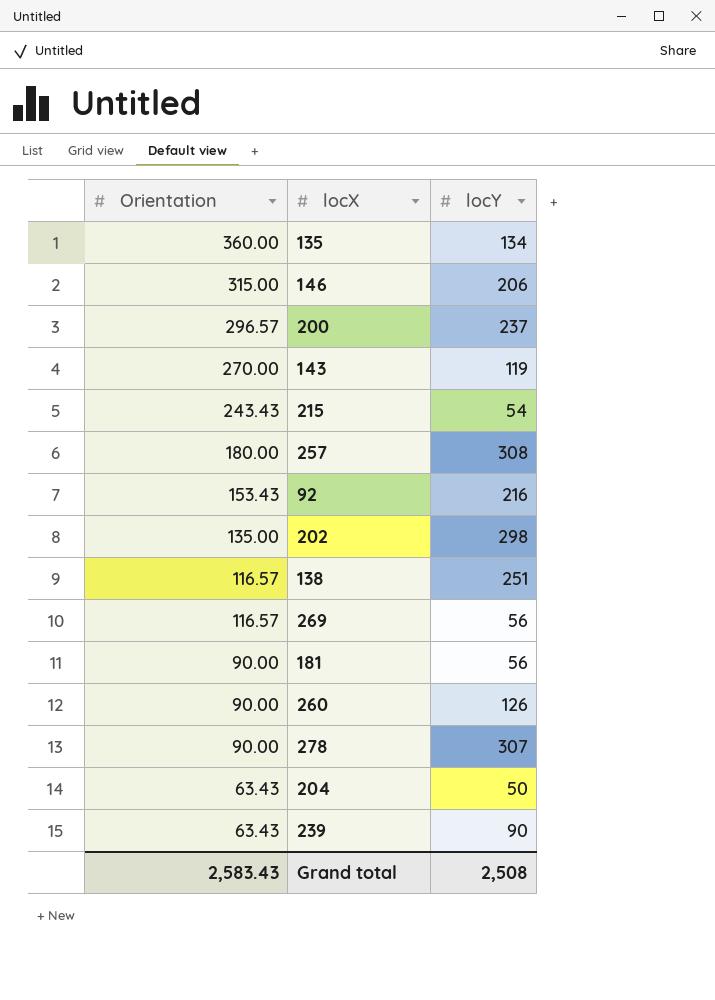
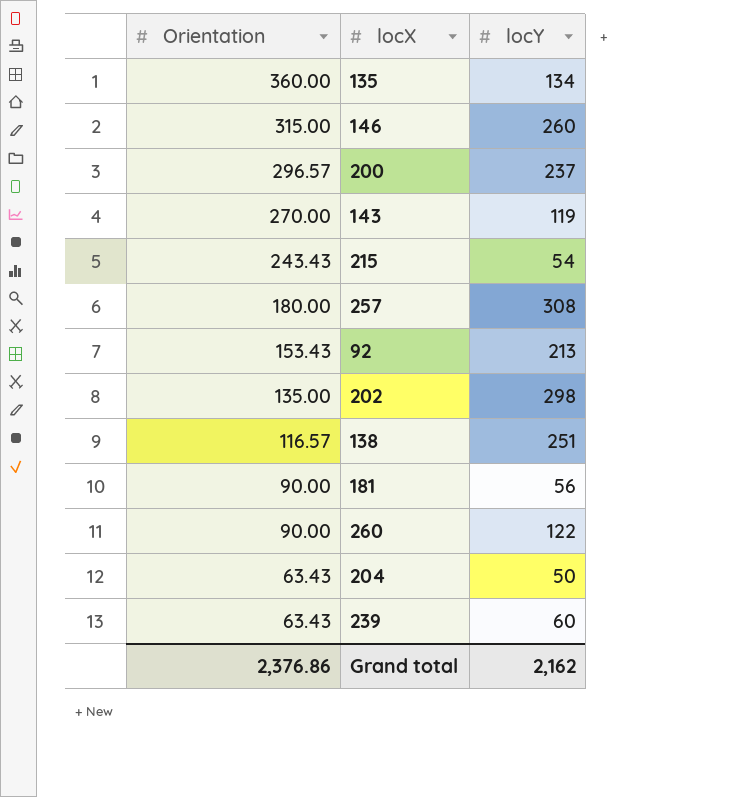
row 269: 116.57 | 56 -> none
row 278: 90.00 | 307 -> none
146 | locY: 206 -> 260
92 | locY: 216 -> 213
260 | locY: 126 -> 122
239 | locY: 90 -> 60
Grand total | Orientation: 2,583.43 -> 2,376.86
Grand total | locY: 2,508 -> 2,162

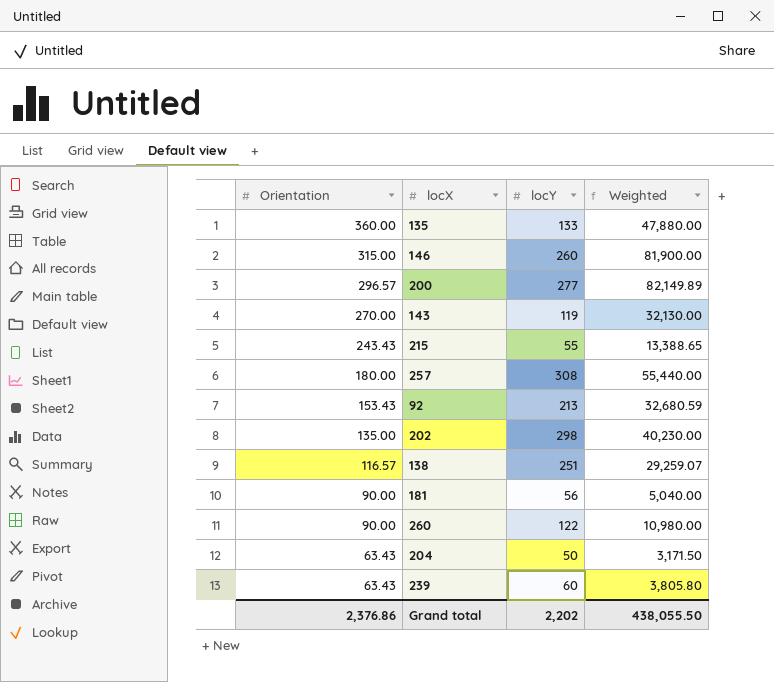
column Weighted | formula: none -> [Orientation] * [locY]
135 | locY: 134 -> 133
200 | locY: 237 -> 277
215 | locY: 54 -> 55
Grand total | locY: 2,162 -> 2,202

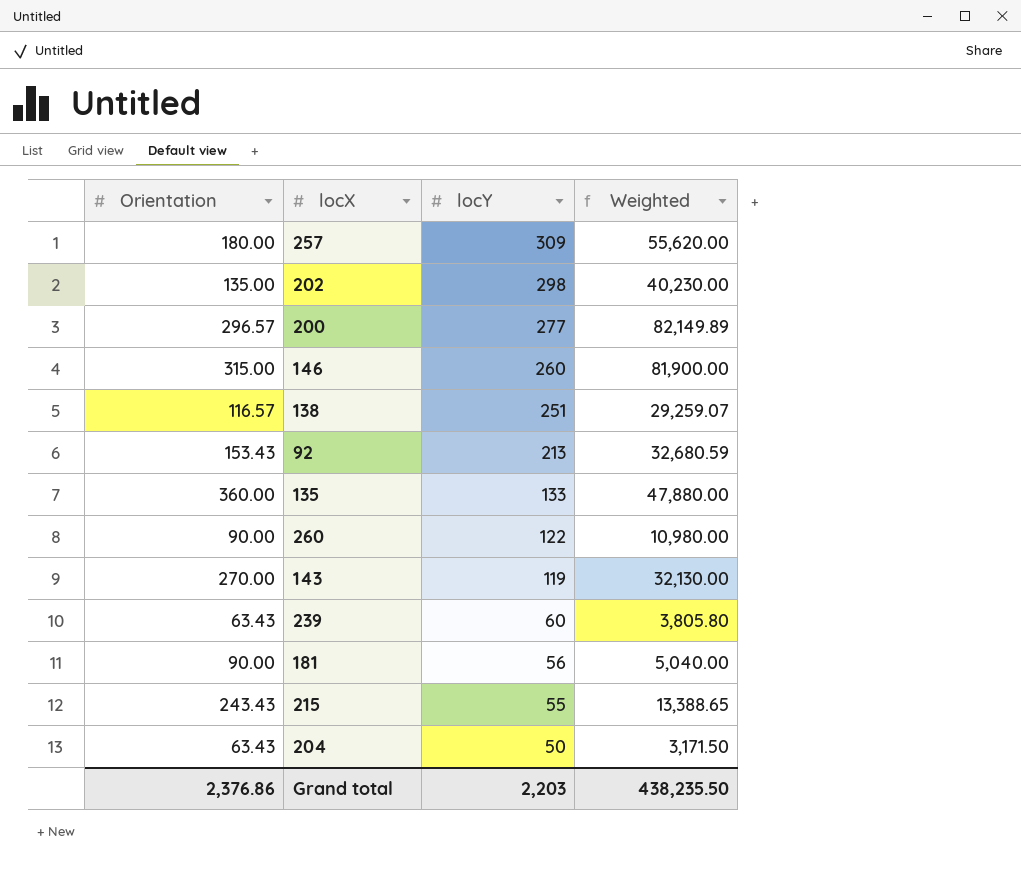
row order: Orientation descending -> locY descending
257 | locY: 308 -> 309
257 | Weighted: 55,440.00 -> 55,620.00
Grand total | locY: 2,202 -> 2,203
Grand total | Weighted: 438,055.50 -> 438,235.50

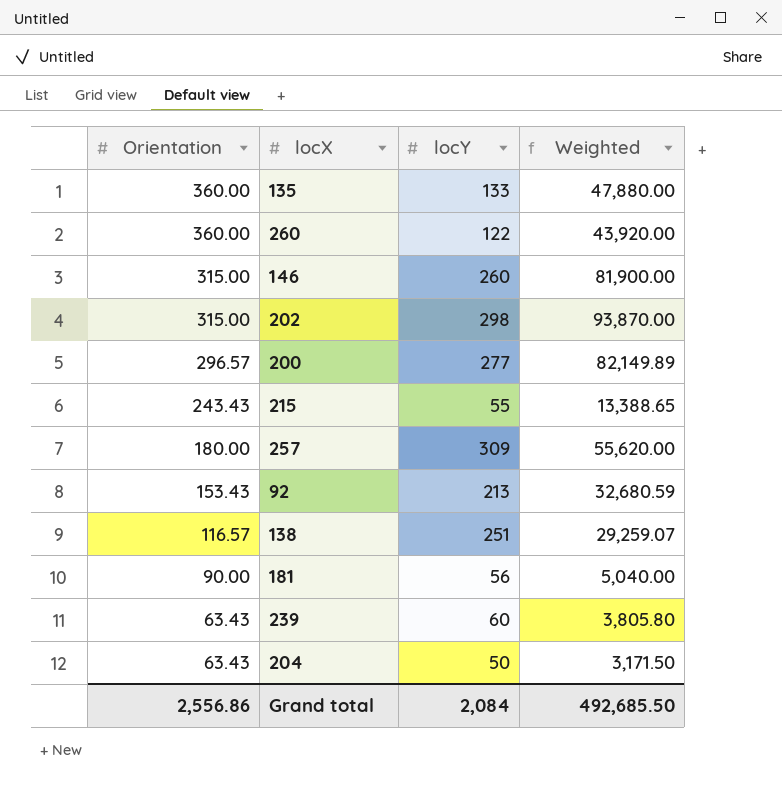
row order: locY descending -> Orientation descending
row 143: 270.00 | 119 | 32,130.00 -> none
260 | Orientation: 90.00 -> 360.00
260 | Weighted: 10,980.00 -> 43,920.00
202 | Orientation: 135.00 -> 315.00
202 | Weighted: 40,230.00 -> 93,870.00
Grand total | Orientation: 2,376.86 -> 2,556.86
Grand total | locY: 2,203 -> 2,084
Grand total | Weighted: 438,235.50 -> 492,685.50

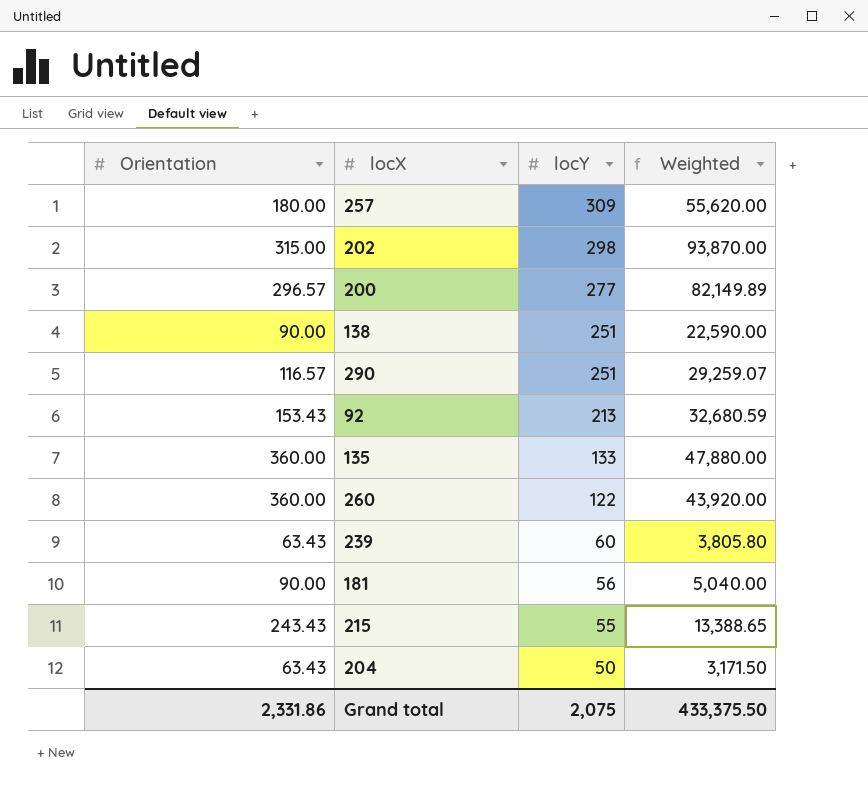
row order: Orientation descending -> locY descending
row 146: 315.00 | 260 | 81,900.00 -> none
138 | Orientation: 116.57 -> 90.00
138 | Weighted: 29,259.07 -> 22,590.00
row 290: none -> 116.57 | 251 | 29,259.07
Grand total | Orientation: 2,556.86 -> 2,331.86
Grand total | locY: 2,084 -> 2,075
Grand total | Weighted: 492,685.50 -> 433,375.50

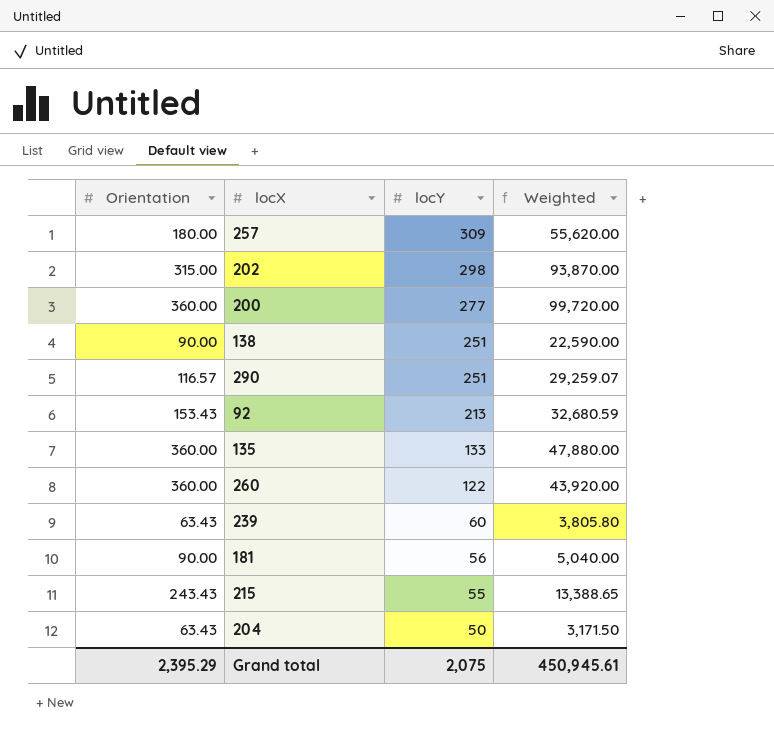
200 | Orientation: 296.57 -> 360.00
200 | Weighted: 82,149.89 -> 99,720.00
Grand total | Orientation: 2,331.86 -> 2,395.29
Grand total | Weighted: 433,375.50 -> 450,945.61

